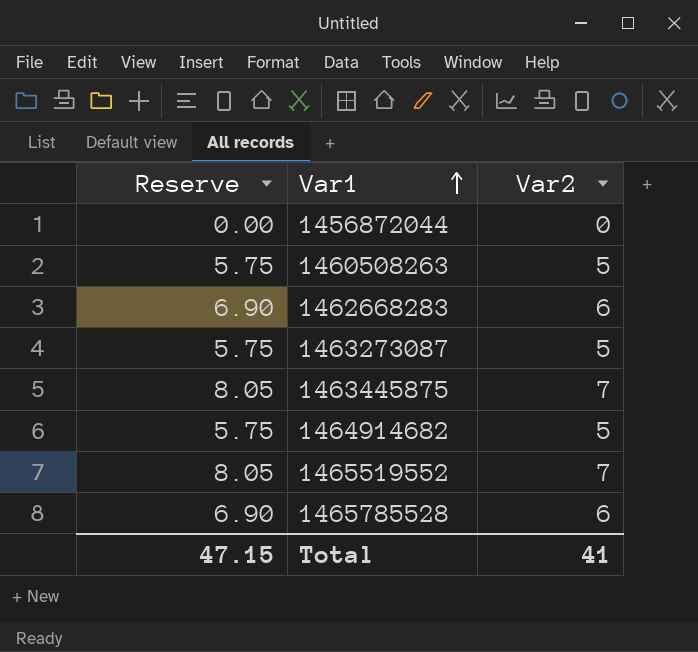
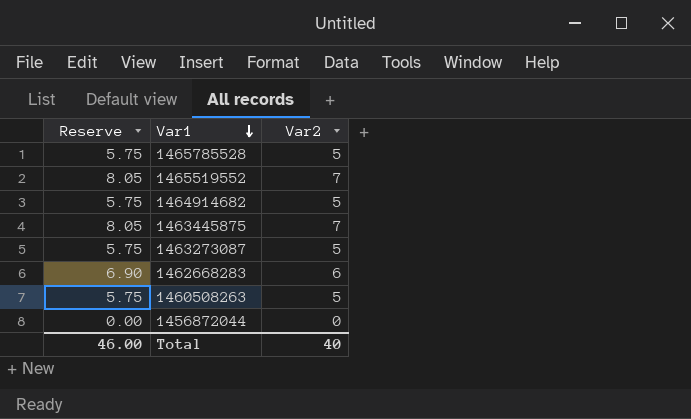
row order: Var1 ascending -> Var1 descending
1465785528 | Reserve: 6.90 -> 5.75
1465785528 | Var2: 6 -> 5
Total | Reserve: 47.15 -> 46.00
Total | Var2: 41 -> 40

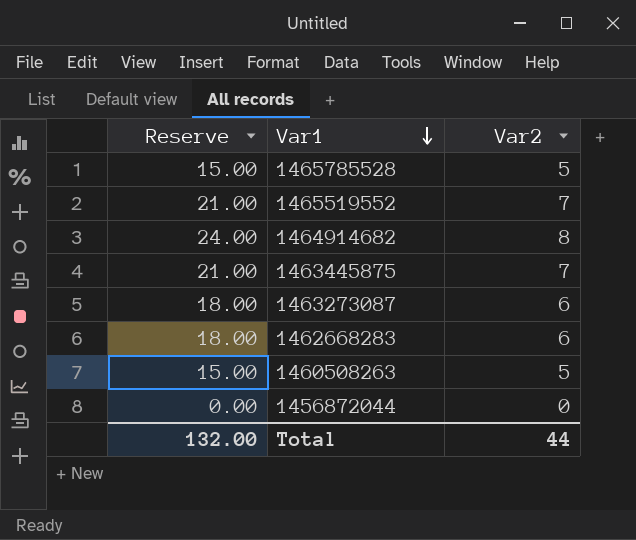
column Reserve | formula: [Var2] * 1.15 -> [Var2] * 3
1464914682 | Var2: 5 -> 8
1463273087 | Var2: 5 -> 6
Total | Reserve: 46.00 -> 132.00
Total | Var2: 40 -> 44

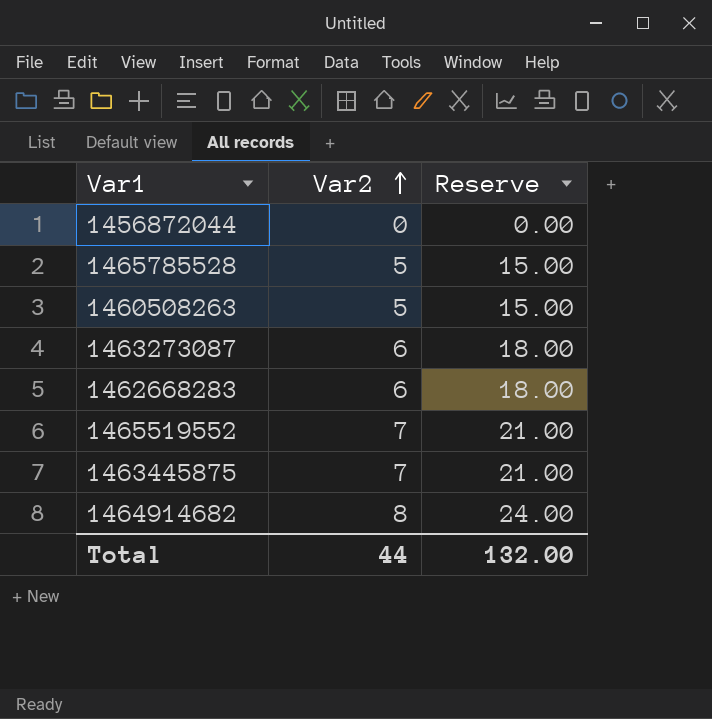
row order: Var1 descending -> Var2 ascending
column Reserve | position: 1 -> 3

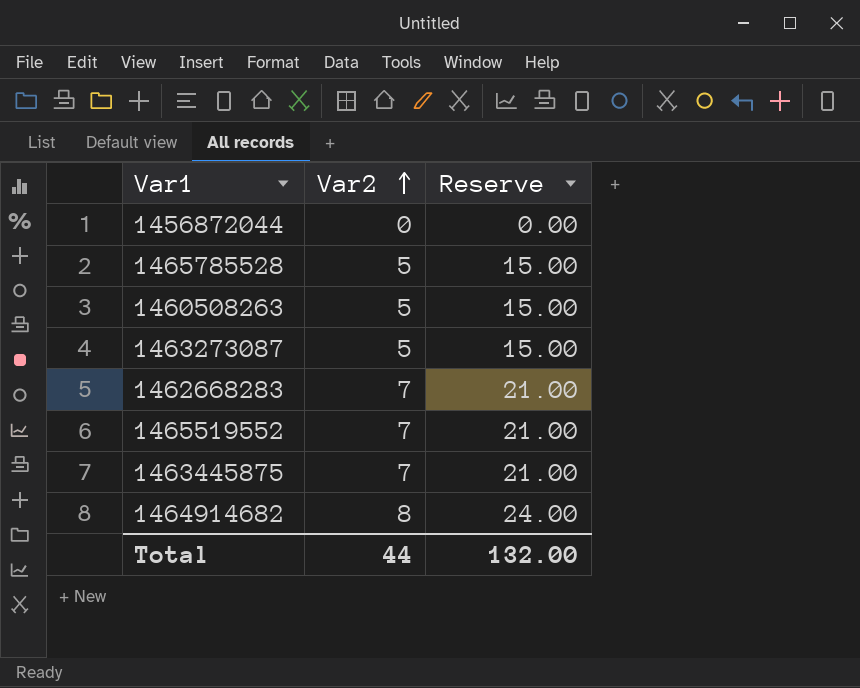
1463273087 | Var2: 6 -> 5
1463273087 | Reserve: 18.00 -> 15.00
1462668283 | Var2: 6 -> 7
1462668283 | Reserve: 18.00 -> 21.00

